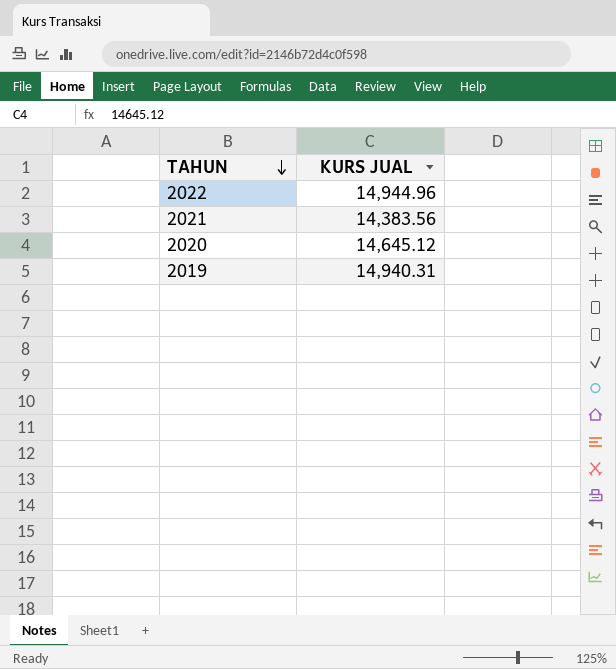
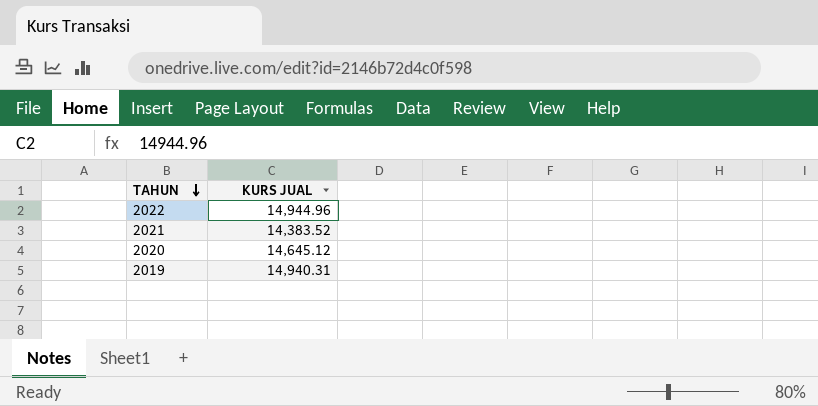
2021 | KURS JUAL: 14,383.56 -> 14,383.52

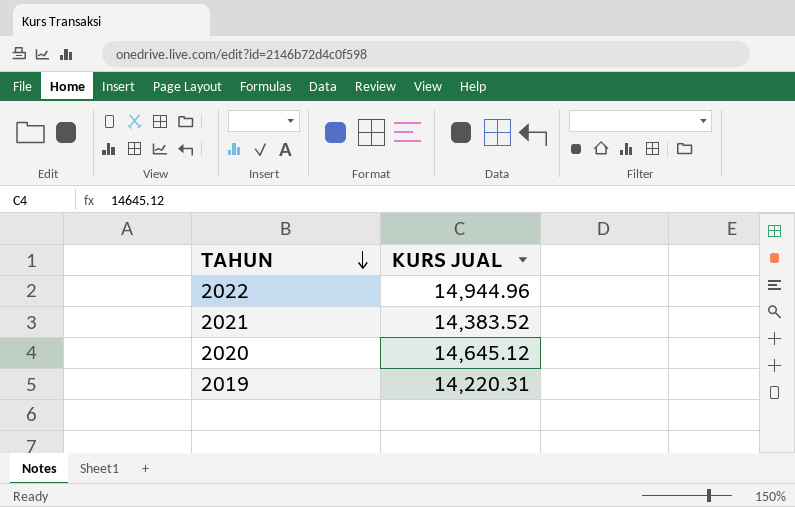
2019 | KURS JUAL: 14,940.31 -> 14,220.31

